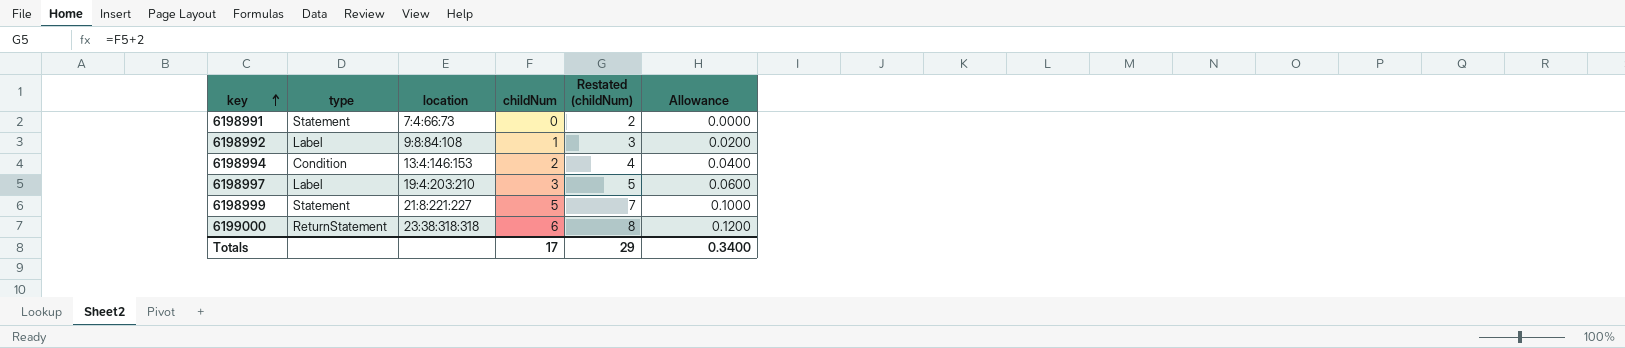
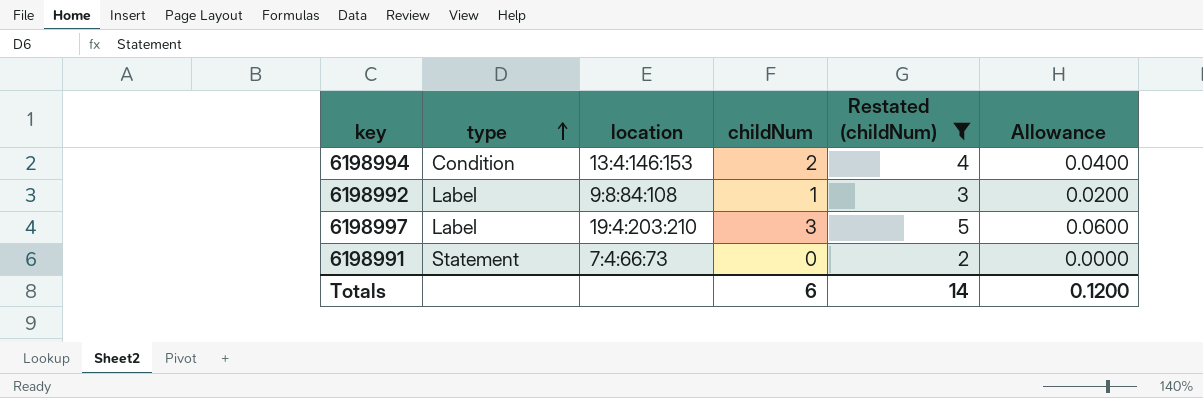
filter: none -> Restated (childNum) <= 5
row order: key ascending -> type ascending
Totals | childNum: 17 -> 6
Totals | Restated (childNum): 29 -> 14
Totals | Allowance: 0.3400 -> 0.1200

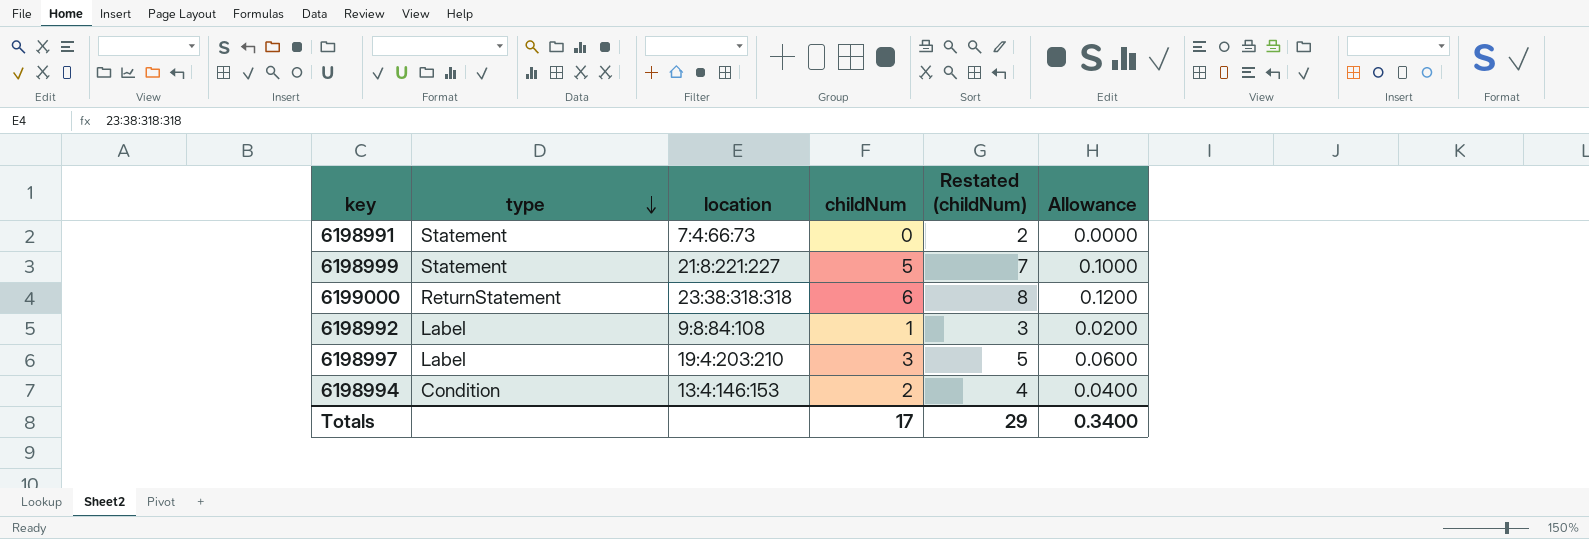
filter: Restated (childNum) <= 5 -> none
row order: type ascending -> type descending
Totals | childNum: 6 -> 17
Totals | Restated (childNum): 14 -> 29
Totals | Allowance: 0.1200 -> 0.3400

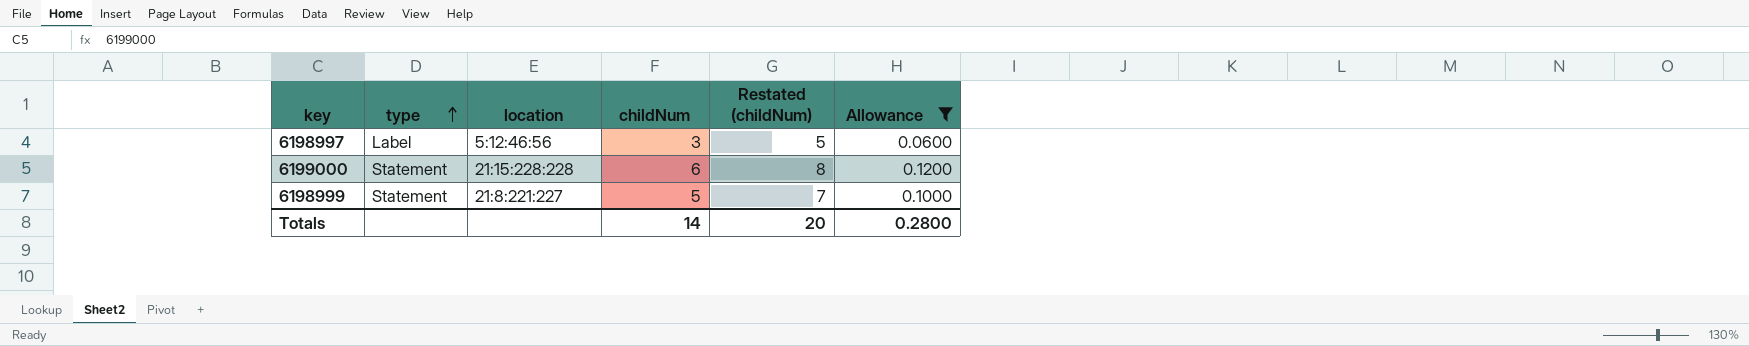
filter: none -> Allowance >= 0.0600
row order: type descending -> type ascending
6198997 | location: 19:4:203:210 -> 5:12:46:56
6199000 | type: ReturnStatement -> Statement
6199000 | location: 23:38:318:318 -> 21:15:228:228
Totals | childNum: 17 -> 14
Totals | Restated (childNum): 29 -> 20
Totals | Allowance: 0.3400 -> 0.2800

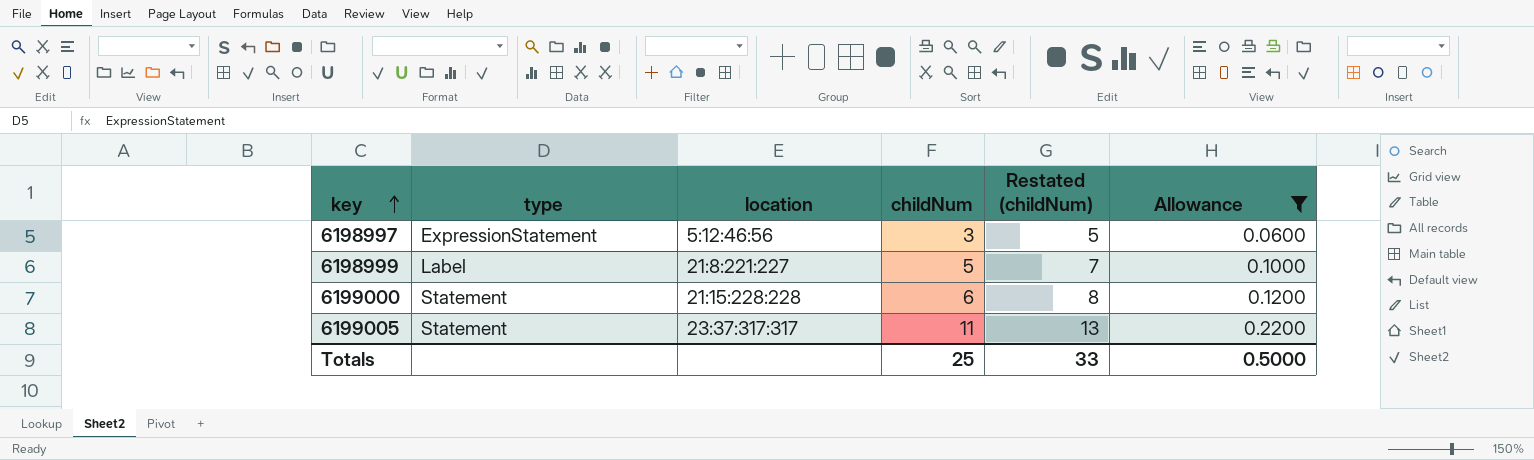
row order: type ascending -> key ascending
6198997 | type: Label -> ExpressionStatement
6198999 | type: Statement -> Label
row 6199005: none -> Statement | 23:37:317:317 | 11 | 13 | 0.2200
Totals | childNum: 14 -> 25
Totals | Restated (childNum): 20 -> 33
Totals | Allowance: 0.2800 -> 0.5000

